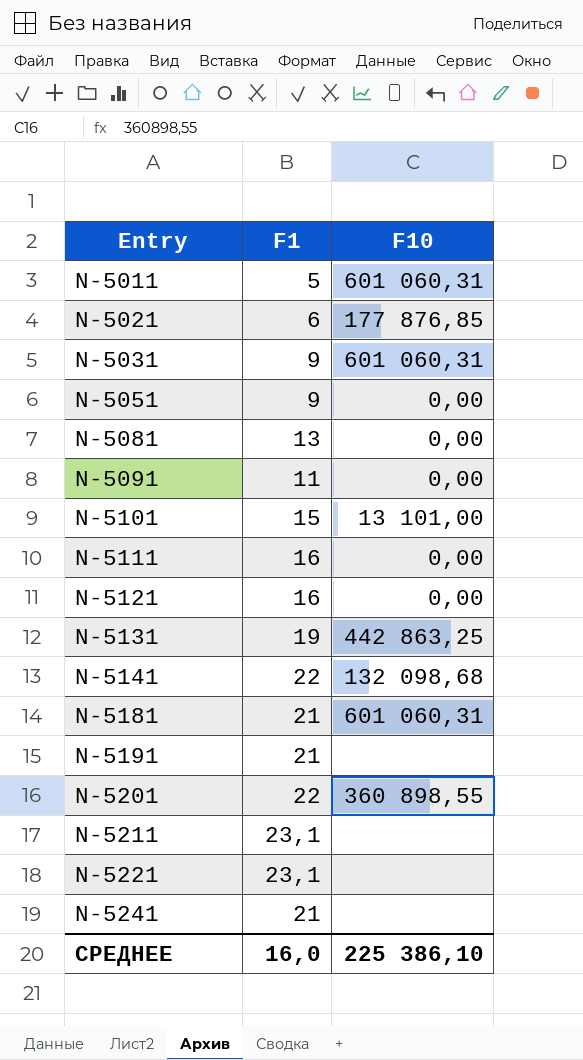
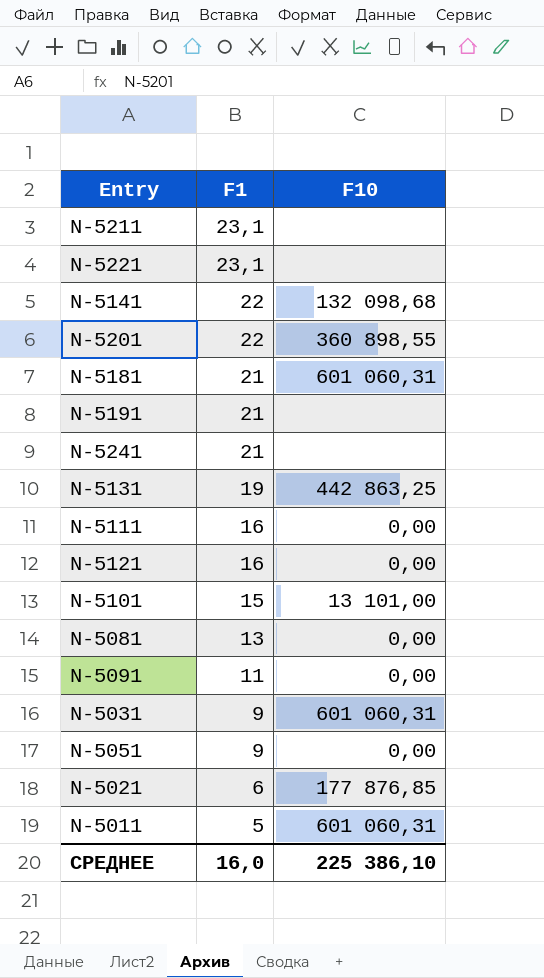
row order: Entry ascending -> F1 descending

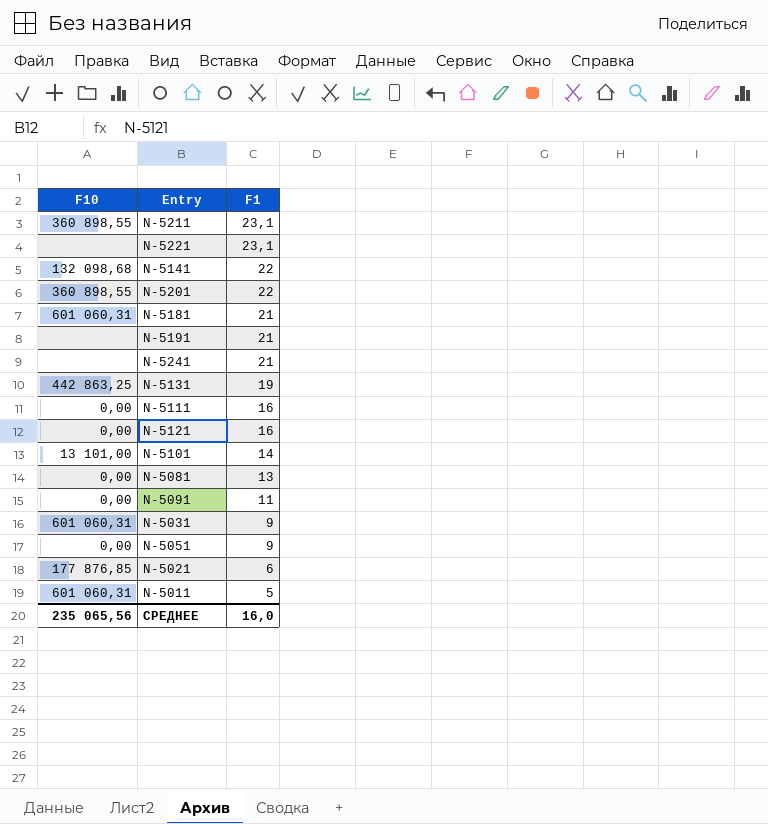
column F10 | position: 3 -> 1
N-5211 | F10: none -> 360 898,55
N-5101 | F1: 15 -> 14
СРЕДНЕЕ | F10: 225 386,10 -> 235 065,56

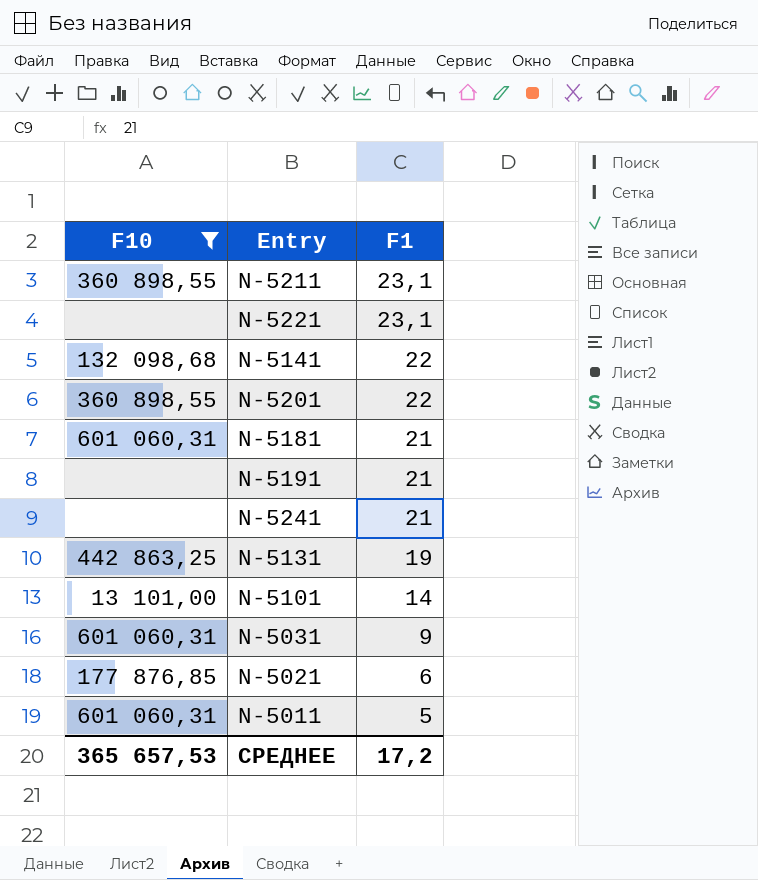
filter: none -> F10 != 0,00
СРЕДНЕЕ | F10: 235 065,56 -> 365 657,53
СРЕДНЕЕ | F1: 16,0 -> 17,2

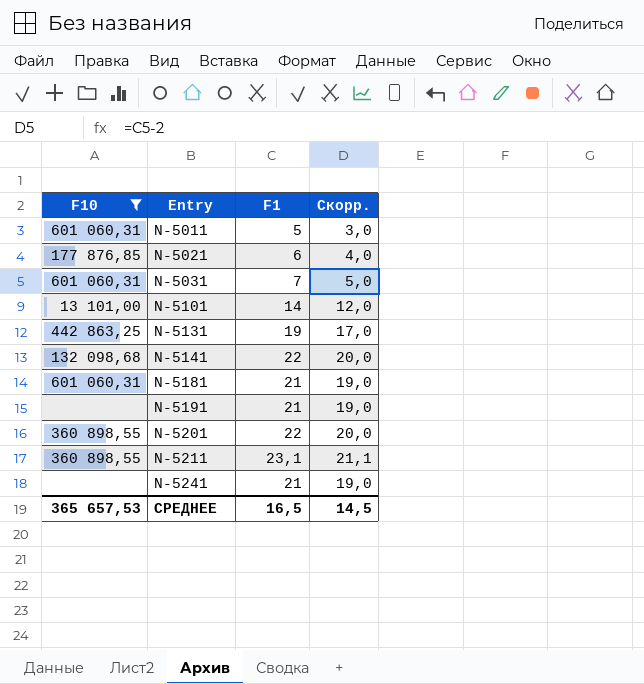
row order: F1 descending -> Entry ascending
column Скорр. | formula: none -> [F1] - 2
row N-5221: none | 23,1 -> none
N-5031 | F1: 9 -> 7
СРЕДНЕЕ | F1: 17,2 -> 16,5

